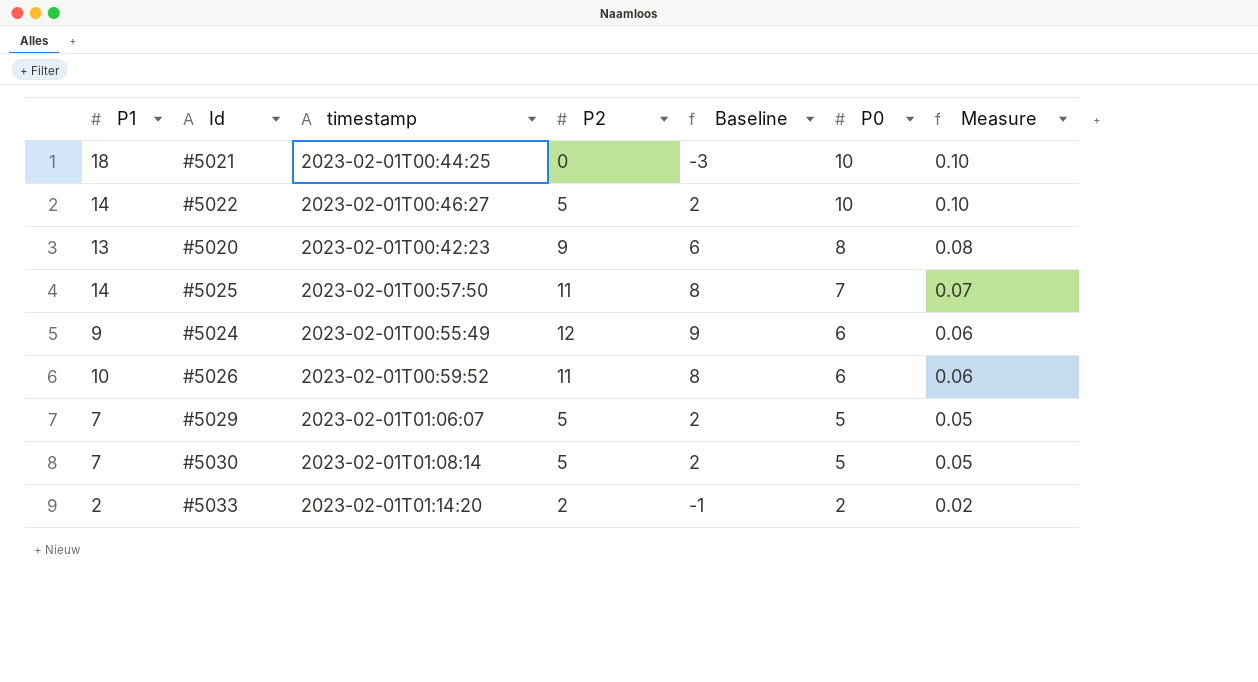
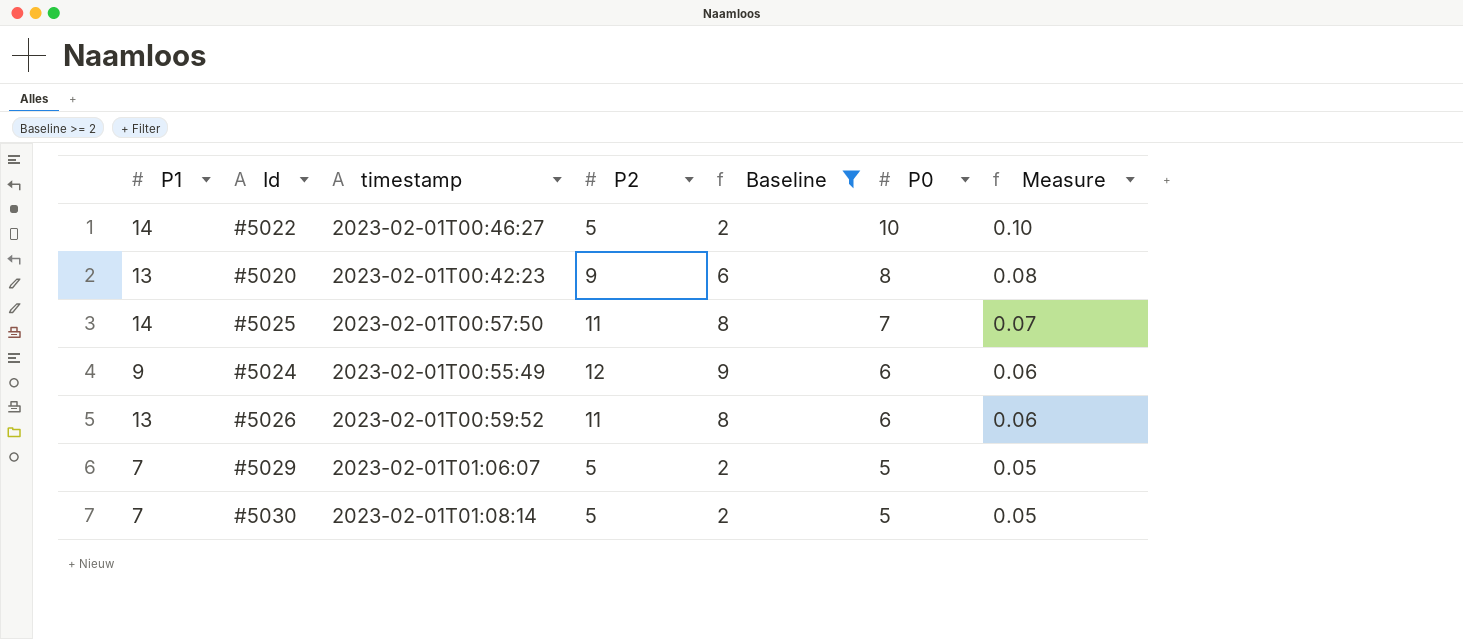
filter: none -> Baseline >= 2
#5026 | P1: 10 -> 13

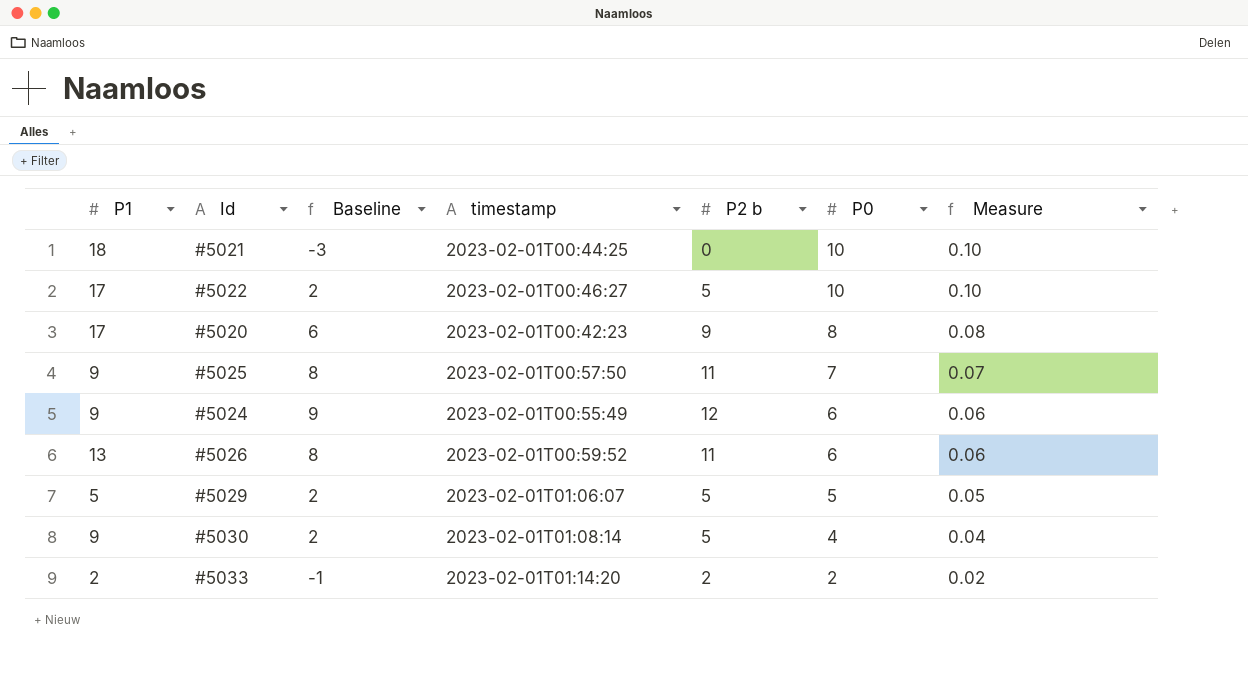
filter: Baseline >= 2 -> none
column Baseline | position: 5 -> 3
column name: P2 -> P2 b
#5022 | P1: 14 -> 17
#5020 | P1: 13 -> 17
#5025 | P1: 14 -> 9
#5029 | P1: 7 -> 5
#5030 | P1: 7 -> 9
#5030 | P0: 5 -> 4
#5030 | Measure: 0.05 -> 0.04

